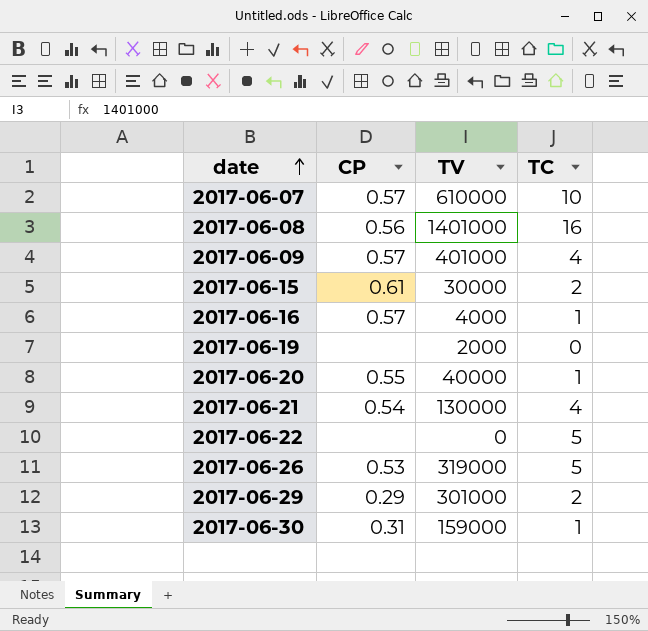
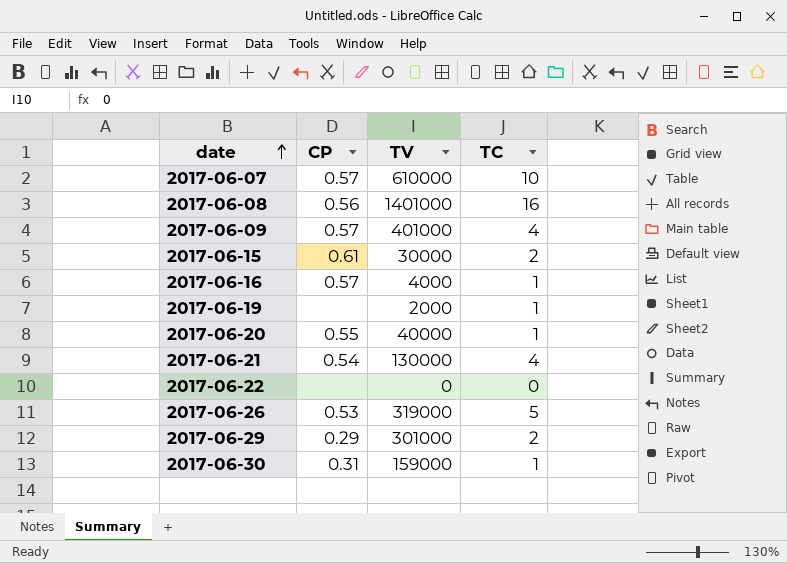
2017-06-19 | TC: 0 -> 1
2017-06-22 | TC: 5 -> 0

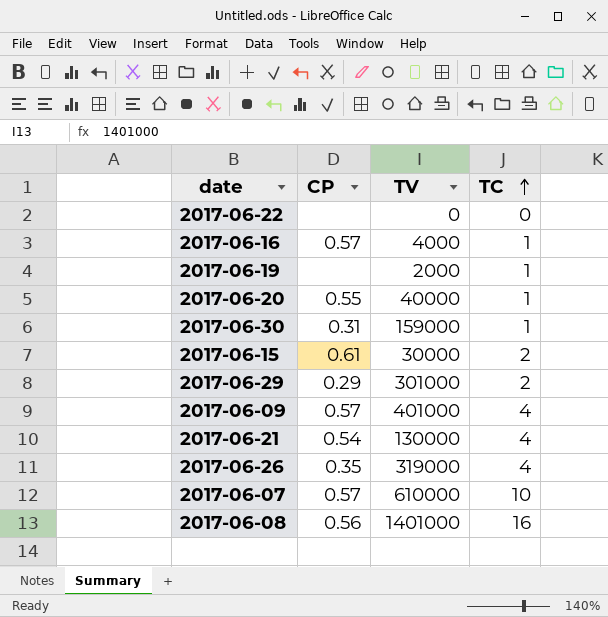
row order: date ascending -> TC ascending
2017-06-26 | CP: 0.53 -> 0.35
2017-06-26 | TC: 5 -> 4

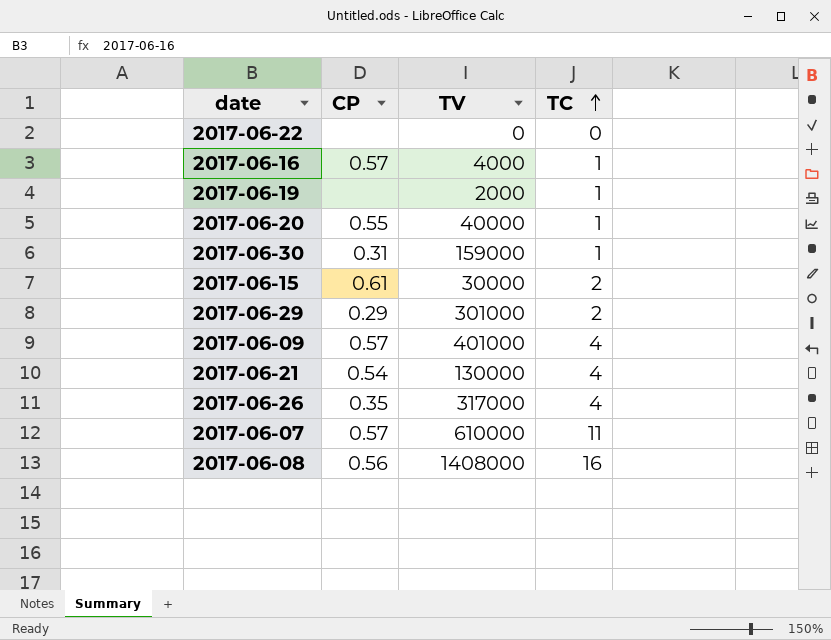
2017-06-26 | TV: 319000 -> 317000
2017-06-07 | TC: 10 -> 11
2017-06-08 | TV: 1401000 -> 1408000

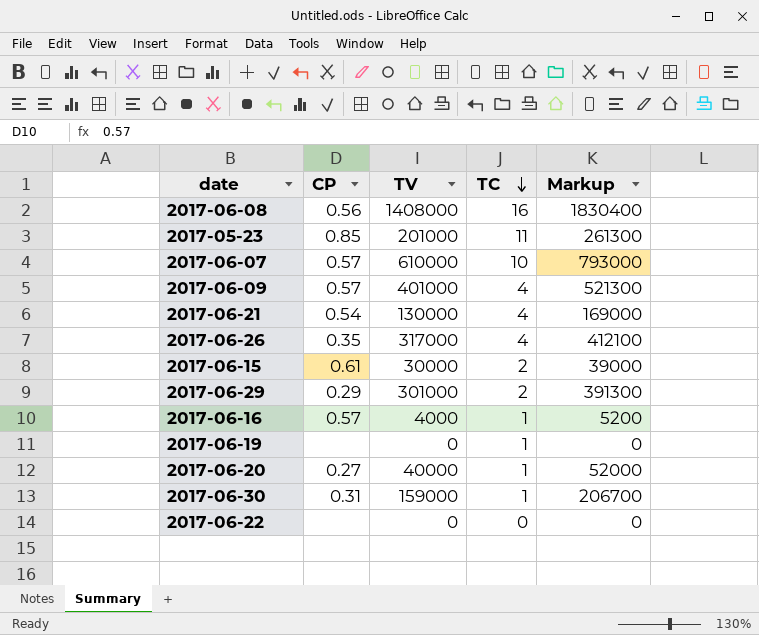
row order: TC ascending -> TC descending
column Markup | formula: none -> [TV] * 1.3
row 2017-05-23: none -> 0.85 | 201000 | 11 | 261300
2017-06-07 | TC: 11 -> 10
2017-06-19 | TV: 2000 -> 0
2017-06-20 | CP: 0.55 -> 0.27

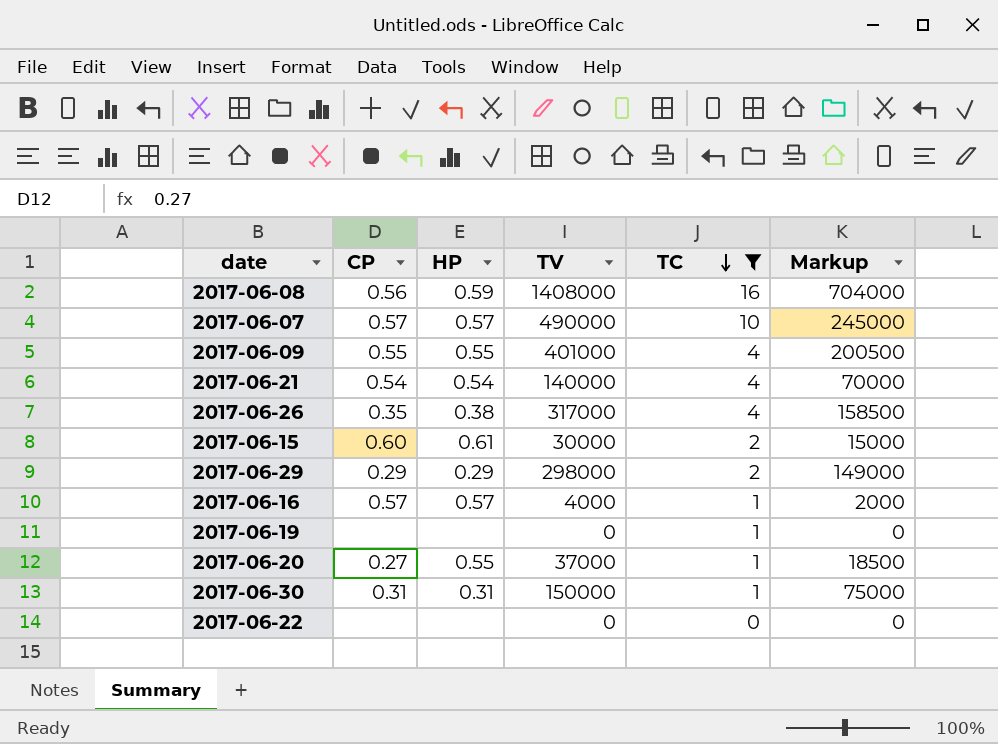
filter: none -> TC != 11
column HP | position: none -> 3
column Markup | formula: [TV] * 1.3 -> [TV] * 0.5
2017-06-07 | TV: 610000 -> 490000
2017-06-09 | CP: 0.57 -> 0.55
2017-06-21 | TV: 130000 -> 140000
2017-06-15 | CP: 0.61 -> 0.60
2017-06-29 | TV: 301000 -> 298000
2017-06-20 | TV: 40000 -> 37000
2017-06-30 | TV: 159000 -> 150000

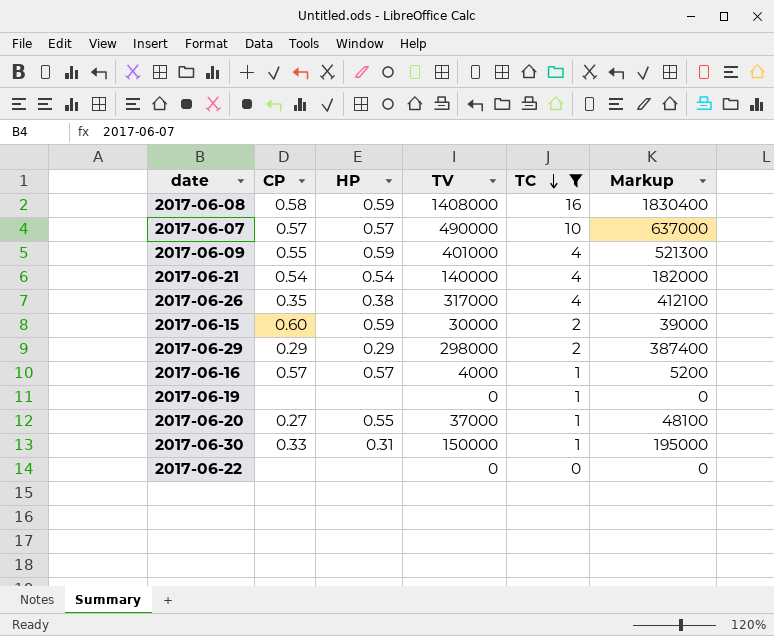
column Markup | formula: [TV] * 0.5 -> [TV] * 1.3
2017-06-08 | CP: 0.56 -> 0.58
2017-06-09 | HP: 0.55 -> 0.59
2017-06-15 | HP: 0.61 -> 0.59
2017-06-30 | CP: 0.31 -> 0.33

